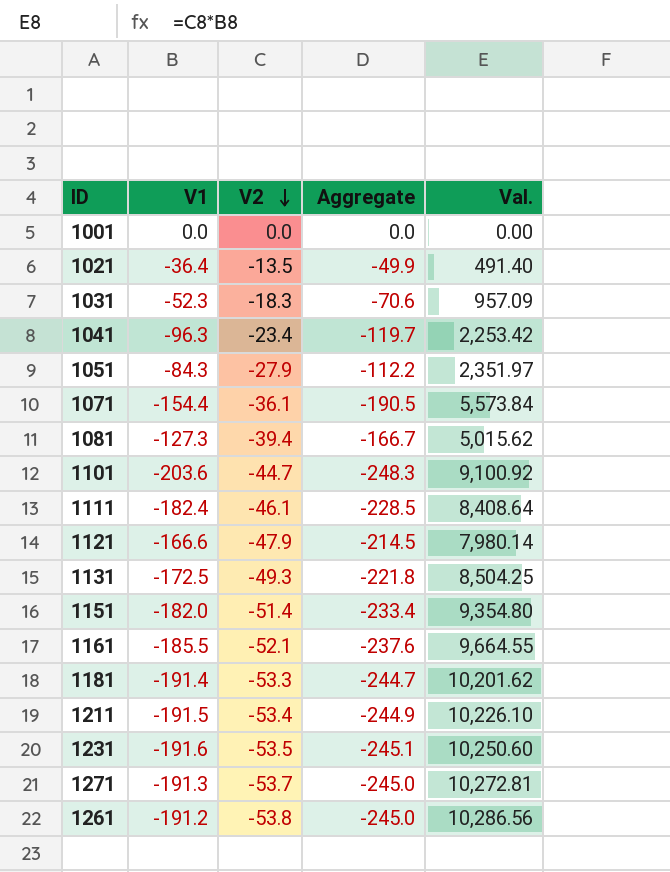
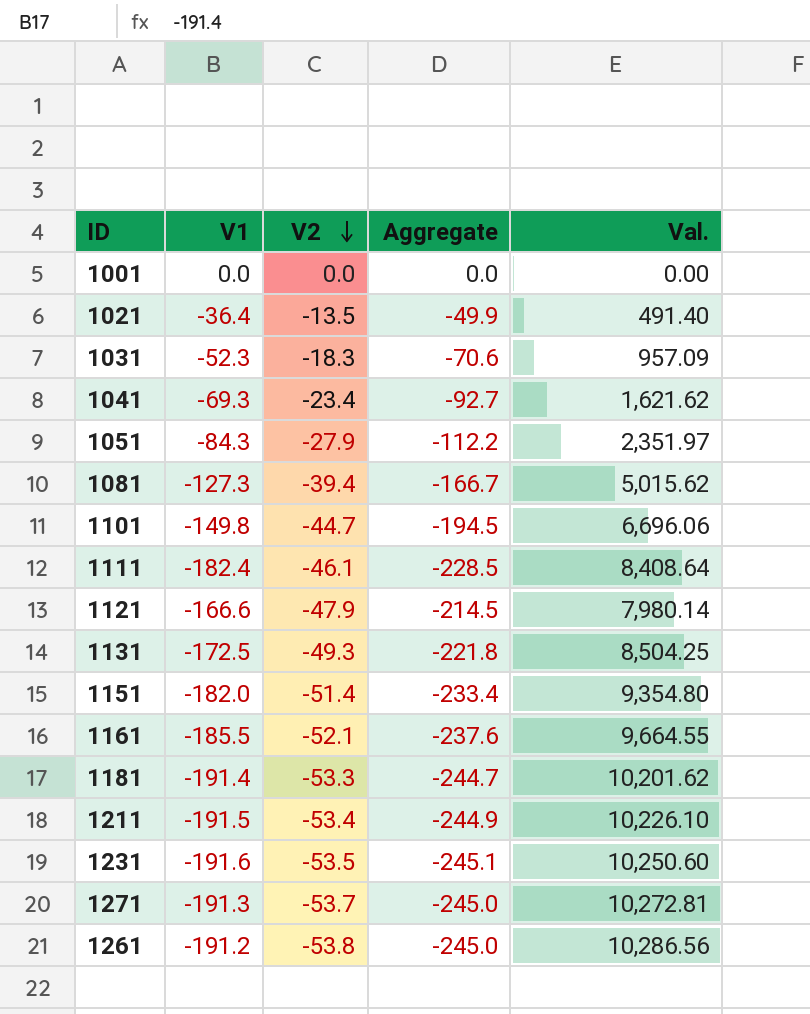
row 1071: -154.4 | -36.1 | -190.5 | 5,573.84 -> none
1041 | V1: -96.3 -> -69.3
1041 | Aggregate: -119.7 -> -92.7
1041 | Val.: 2,253.42 -> 1,621.62
1101 | V1: -203.6 -> -149.8
1101 | Aggregate: -248.3 -> -194.5
1101 | Val.: 9,100.92 -> 6,696.06

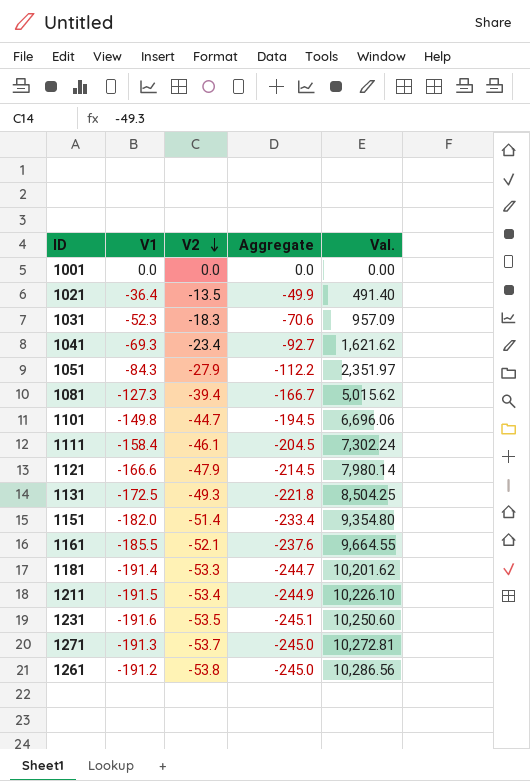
1111 | V1: -182.4 -> -158.4
1111 | Aggregate: -228.5 -> -204.5
1111 | Val.: 8,408.64 -> 7,302.24

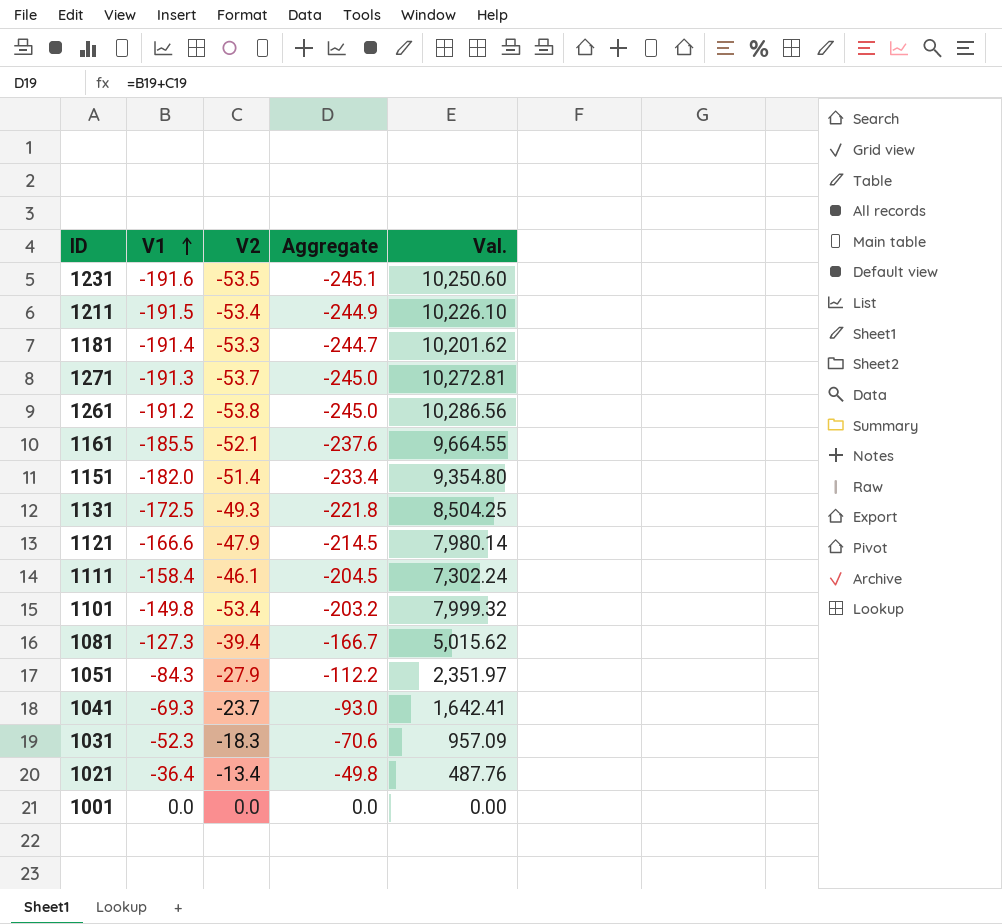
row order: V2 descending -> V1 ascending
1101 | V2: -44.7 -> -53.4
1101 | Aggregate: -194.5 -> -203.2
1101 | Val.: 6,696.06 -> 7,999.32
1041 | V2: -23.4 -> -23.7
1041 | Aggregate: -92.7 -> -93.0
1041 | Val.: 1,621.62 -> 1,642.41
1021 | V2: -13.5 -> -13.4
1021 | Aggregate: -49.9 -> -49.8
1021 | Val.: 491.40 -> 487.76

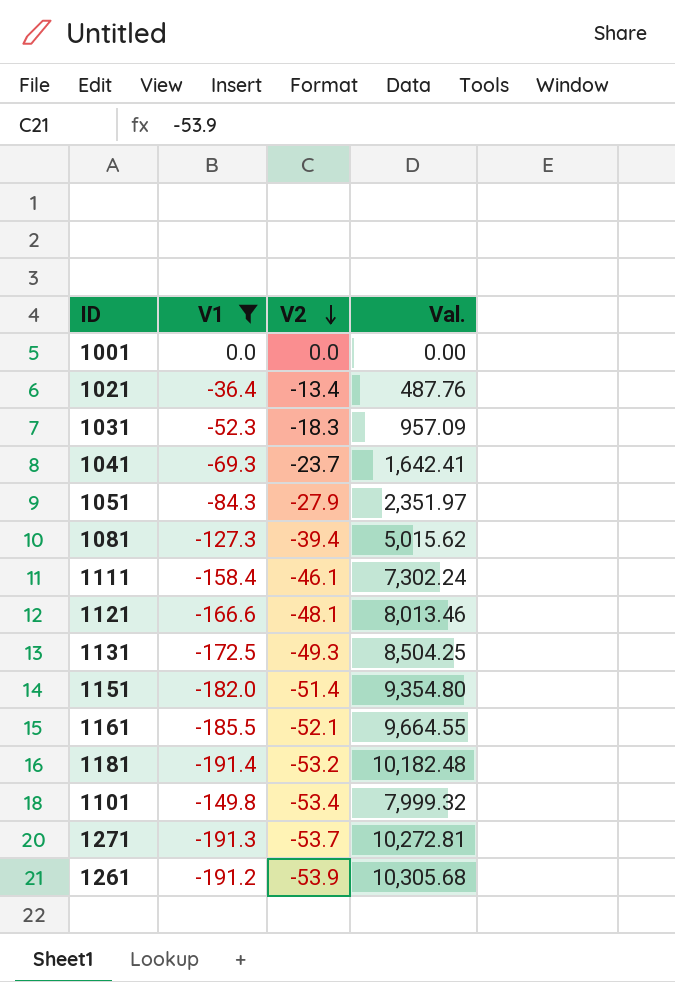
filter: none -> V1 >= -191.4
row order: V1 ascending -> V2 descending
column Aggregate | formula: [V1] + [V2] -> none
1121 | V2: -47.9 -> -48.1
1121 | Val.: 7,980.14 -> 8,013.46
1181 | V2: -53.3 -> -53.2
1181 | Val.: 10,201.62 -> 10,182.48
1261 | V2: -53.8 -> -53.9
1261 | Val.: 10,286.56 -> 10,305.68

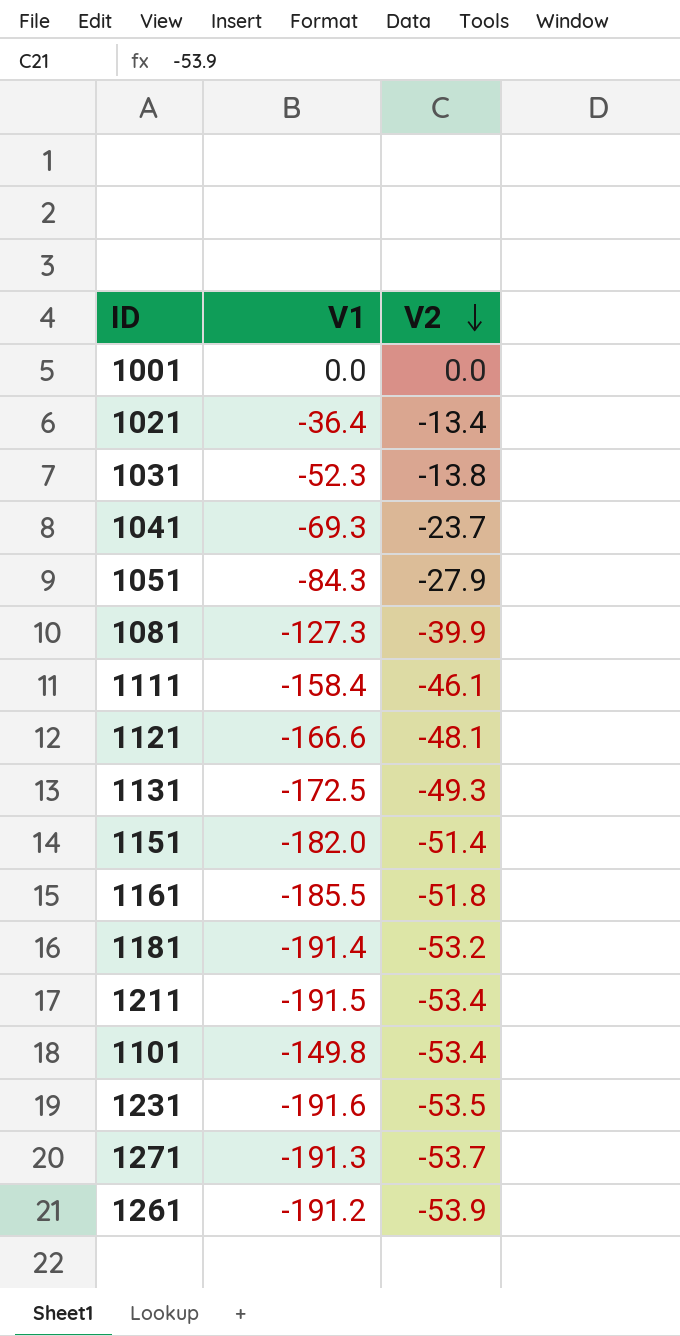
filter: V1 >= -191.4 -> none
column Val. | formula: [V1] * [V2] -> none
1031 | V2: -18.3 -> -13.8
1081 | V2: -39.4 -> -39.9
1161 | V2: -52.1 -> -51.8

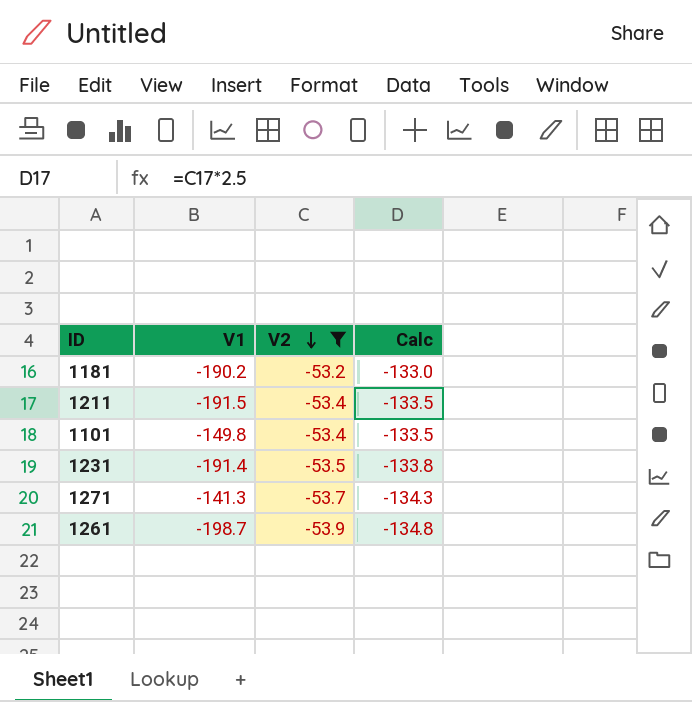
filter: none -> V2 <= -53.2
column Calc | formula: none -> [V2] * 2.5
1181 | V1: -191.4 -> -190.2
1231 | V1: -191.6 -> -191.4
1271 | V1: -191.3 -> -141.3
1261 | V1: -191.2 -> -198.7

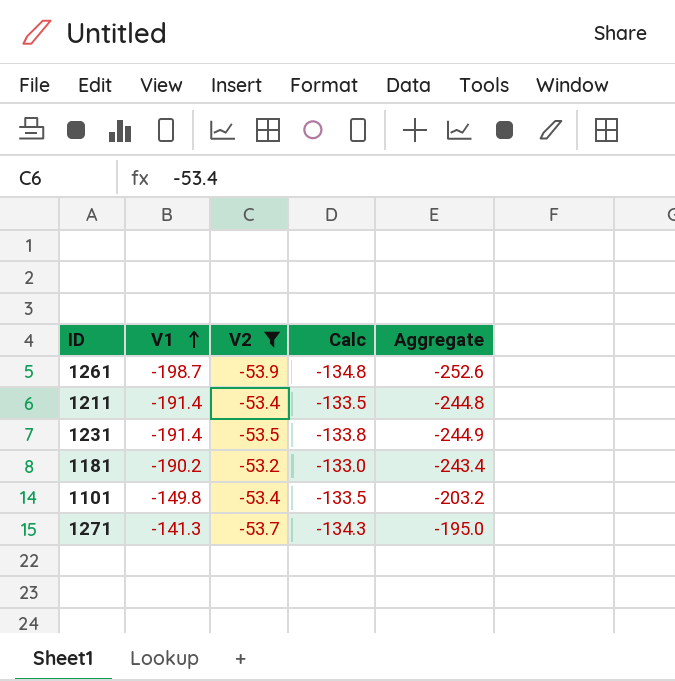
row order: V2 descending -> V1 ascending
column Aggregate | formula: none -> [V1] + [V2]
1211 | V1: -191.5 -> -191.4

